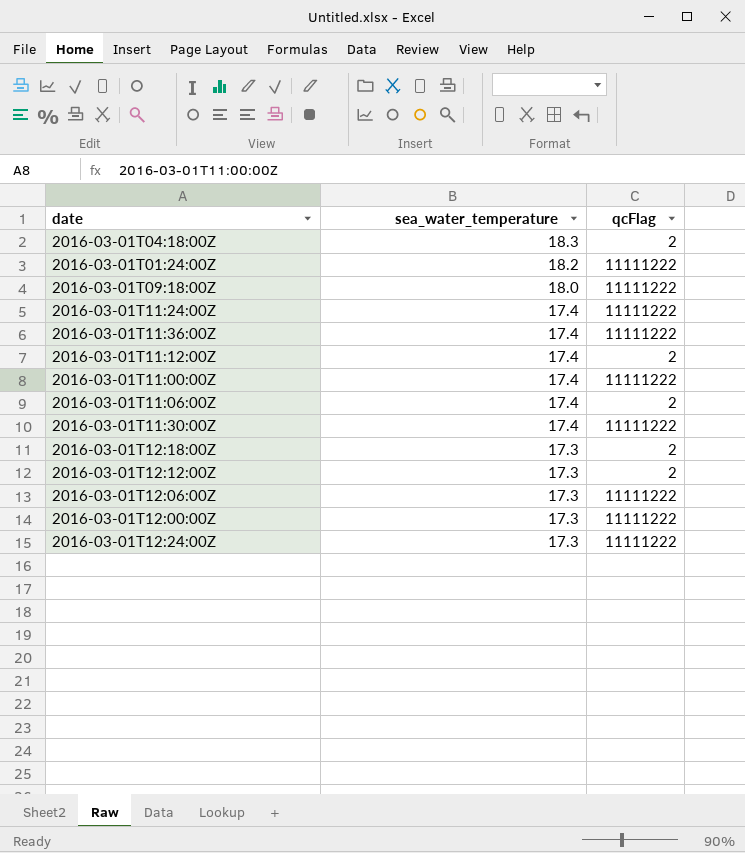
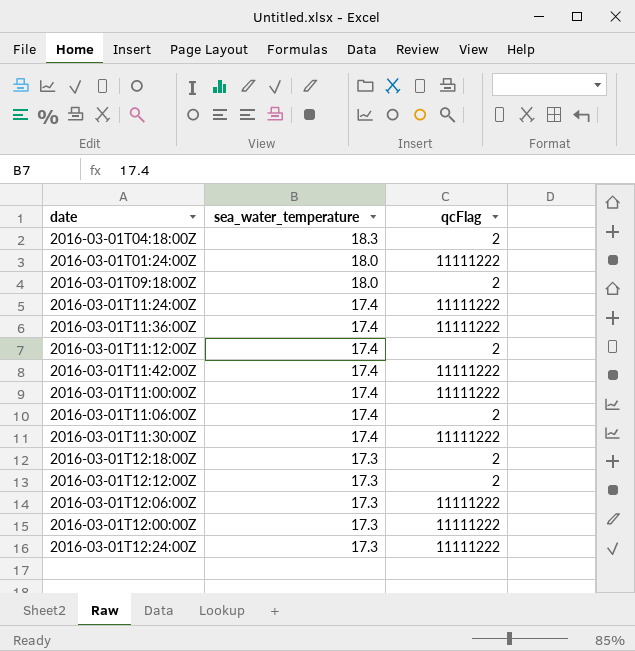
2016-03-01T01:24:00Z | sea_water_temperature: 18.2 -> 18.0
2016-03-01T09:18:00Z | qcFlag: 11111222 -> 2
row 2016-03-01T11:42:00Z: none -> 17.4 | 11111222

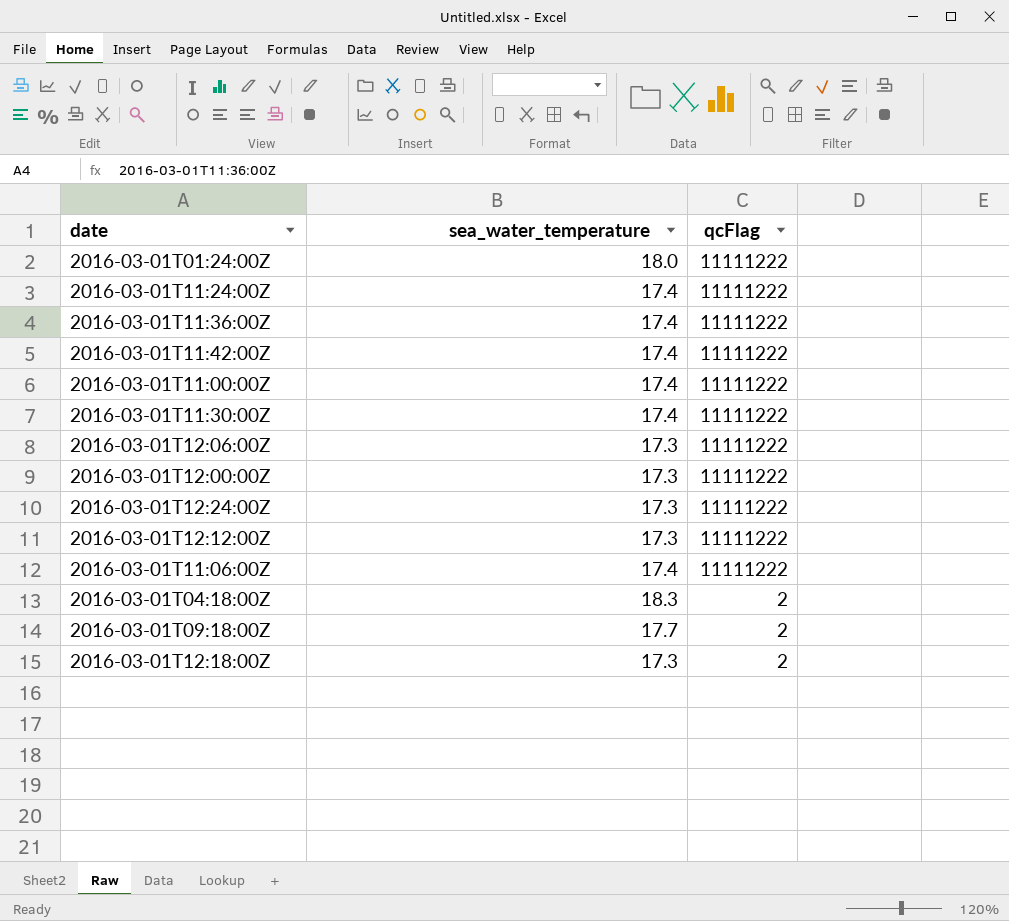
row order: sea_water_temperature descending -> qcFlag descending
row 2016-03-01T11:12:00Z: 17.4 | 2 -> none
2016-03-01T12:12:00Z | qcFlag: 2 -> 11111222
2016-03-01T11:06:00Z | qcFlag: 2 -> 11111222
2016-03-01T09:18:00Z | sea_water_temperature: 18.0 -> 17.7

